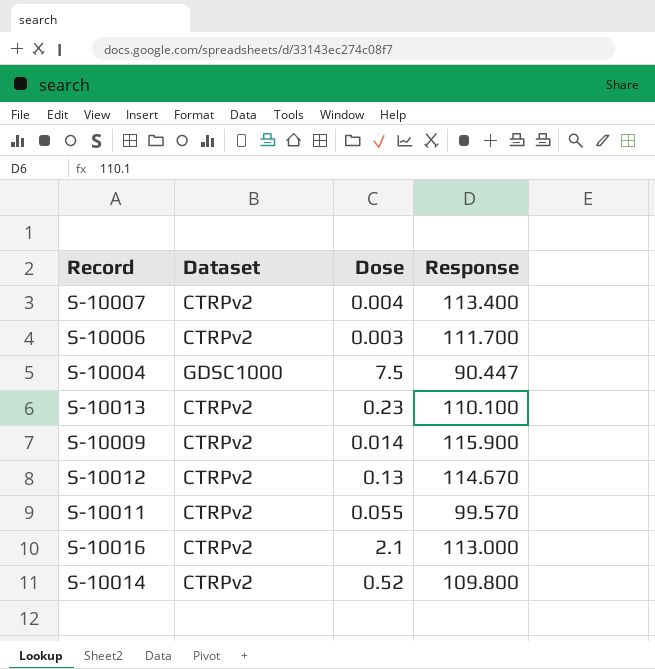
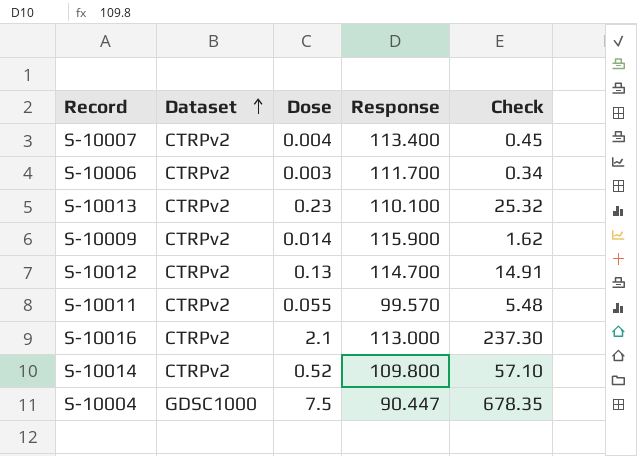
row order: none -> Dataset ascending
column Check | formula: none -> [Dose] * [Response]
S-10012 | Response: 114.670 -> 114.700

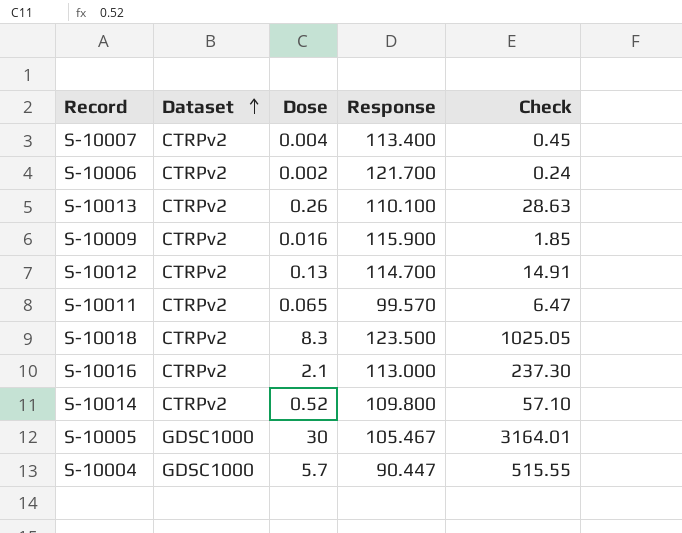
S-10006 | Dose: 0.003 -> 0.002
S-10006 | Response: 111.700 -> 121.700
S-10006 | Check: 0.34 -> 0.24
S-10013 | Dose: 0.23 -> 0.26
S-10013 | Check: 25.32 -> 28.63
S-10009 | Dose: 0.014 -> 0.016
S-10009 | Check: 1.62 -> 1.85
S-10011 | Dose: 0.055 -> 0.065
S-10011 | Check: 5.48 -> 6.47
row S-10018: none -> CTRPv2 | 8.3 | 123.500 | 1025.05
row S-10005: none -> GDSC1000 | 30 | 105.467 | 3164.01
S-10004 | Dose: 7.5 -> 5.7
S-10004 | Check: 678.35 -> 515.55

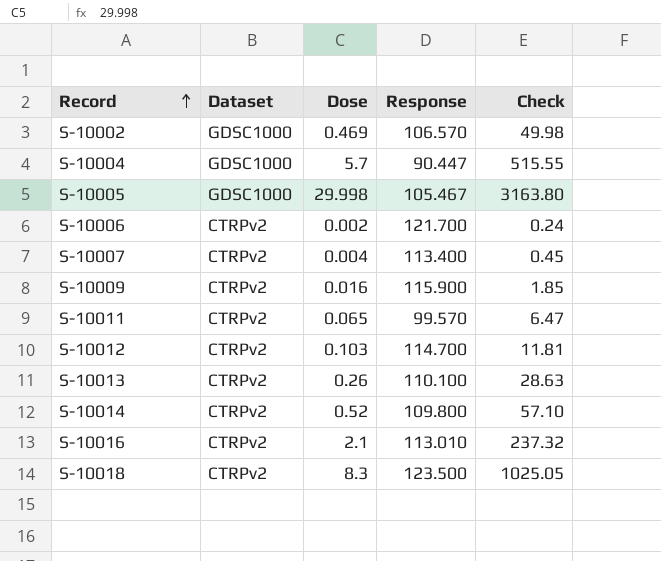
row order: Dataset ascending -> Record ascending
row S-10002: none -> GDSC1000 | 0.469 | 106.570 | 49.98
S-10005 | Dose: 30 -> 29.998
S-10005 | Check: 3164.01 -> 3163.80
S-10012 | Dose: 0.13 -> 0.103
S-10012 | Check: 14.91 -> 11.81
S-10016 | Response: 113.000 -> 113.010
S-10016 | Check: 237.30 -> 237.32

